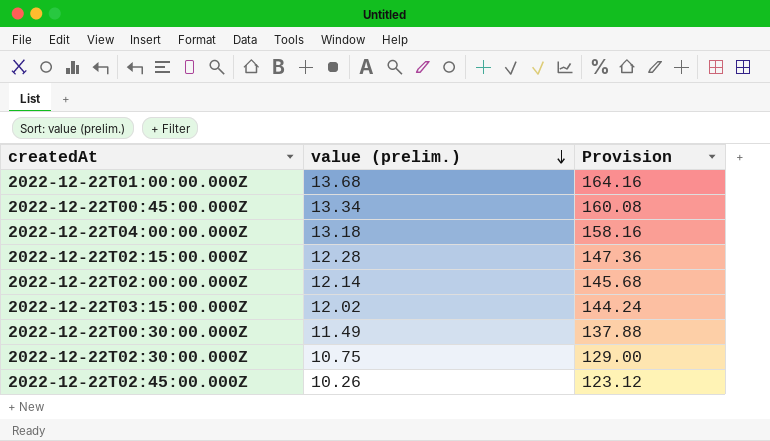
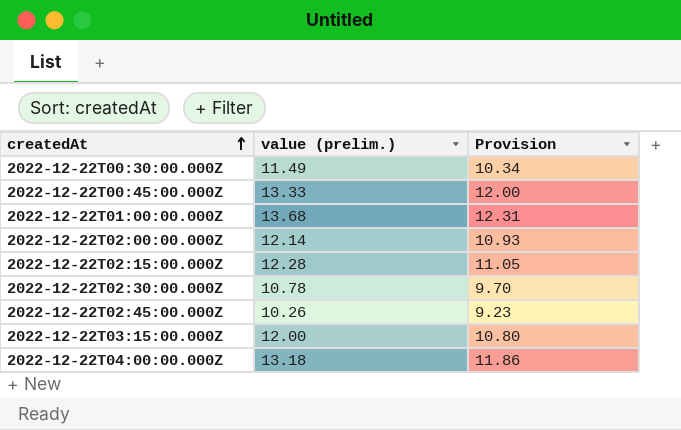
row order: value (prelim.) descending -> createdAt ascending
column Provision | formula: [value (prelim.)] * 12 -> [value (prelim.)] * 0.9
2022-12-22T00:45:00.000Z | value (prelim.): 13.34 -> 13.33
2022-12-22T02:30:00.000Z | value (prelim.): 10.75 -> 10.78
2022-12-22T03:15:00.000Z | value (prelim.): 12.02 -> 12.00

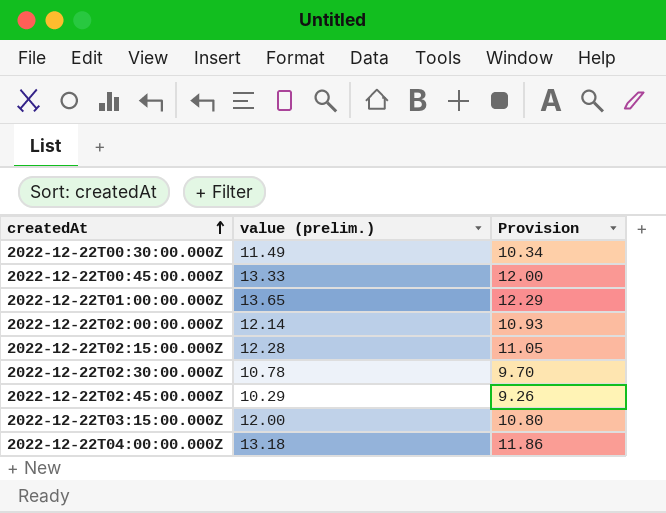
2022-12-22T01:00:00.000Z | value (prelim.): 13.68 -> 13.65
2022-12-22T01:00:00.000Z | Provision: 12.31 -> 12.29
2022-12-22T02:45:00.000Z | value (prelim.): 10.26 -> 10.29
2022-12-22T02:45:00.000Z | Provision: 9.23 -> 9.26

